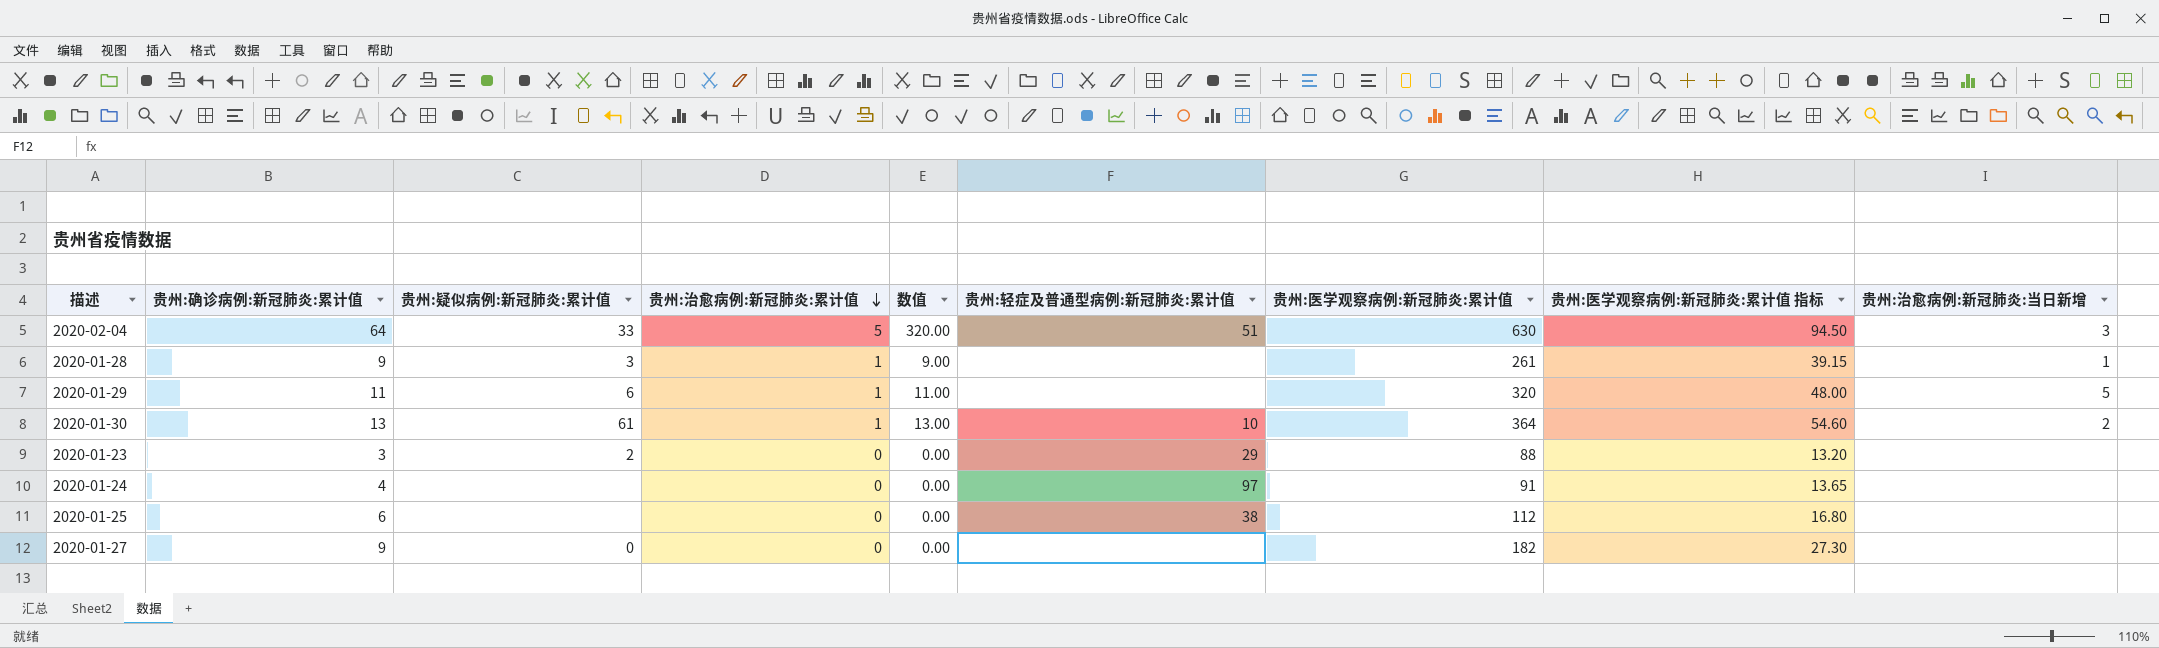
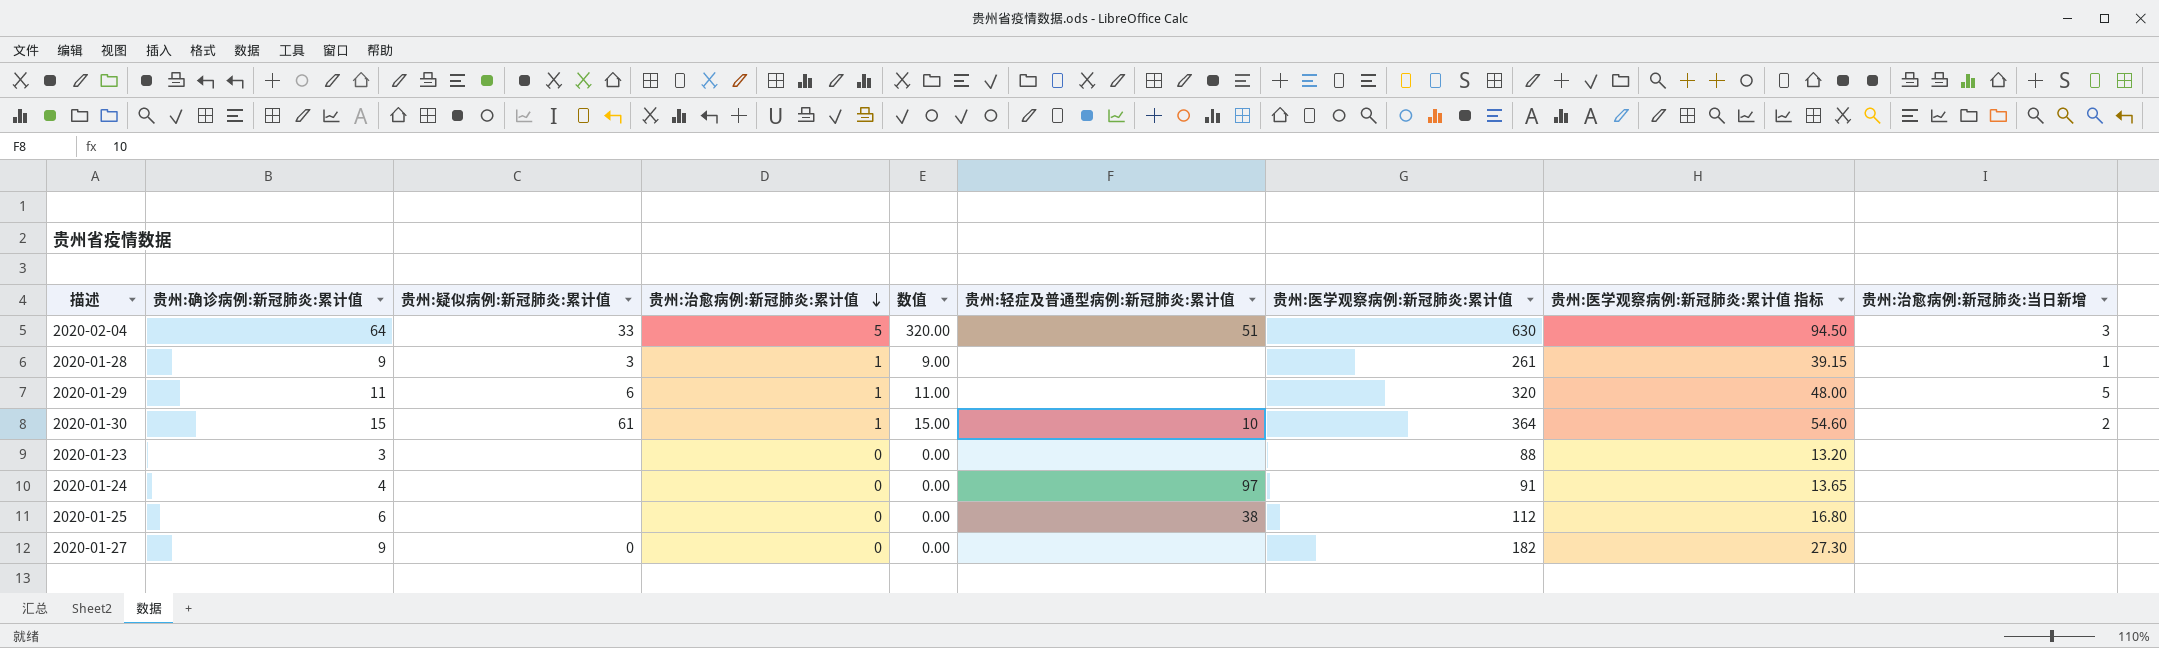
2020-01-30 | 贵州:确诊病例:新冠肺炎:累计值: 13 -> 15
2020-01-30 | 数值: 13.00 -> 15.00
2020-01-23 | 贵州:疑似病例:新冠肺炎:累计值: 2 -> none
2020-01-23 | 贵州:轻症及普通型病例:新冠肺炎:累计值: 29 -> none

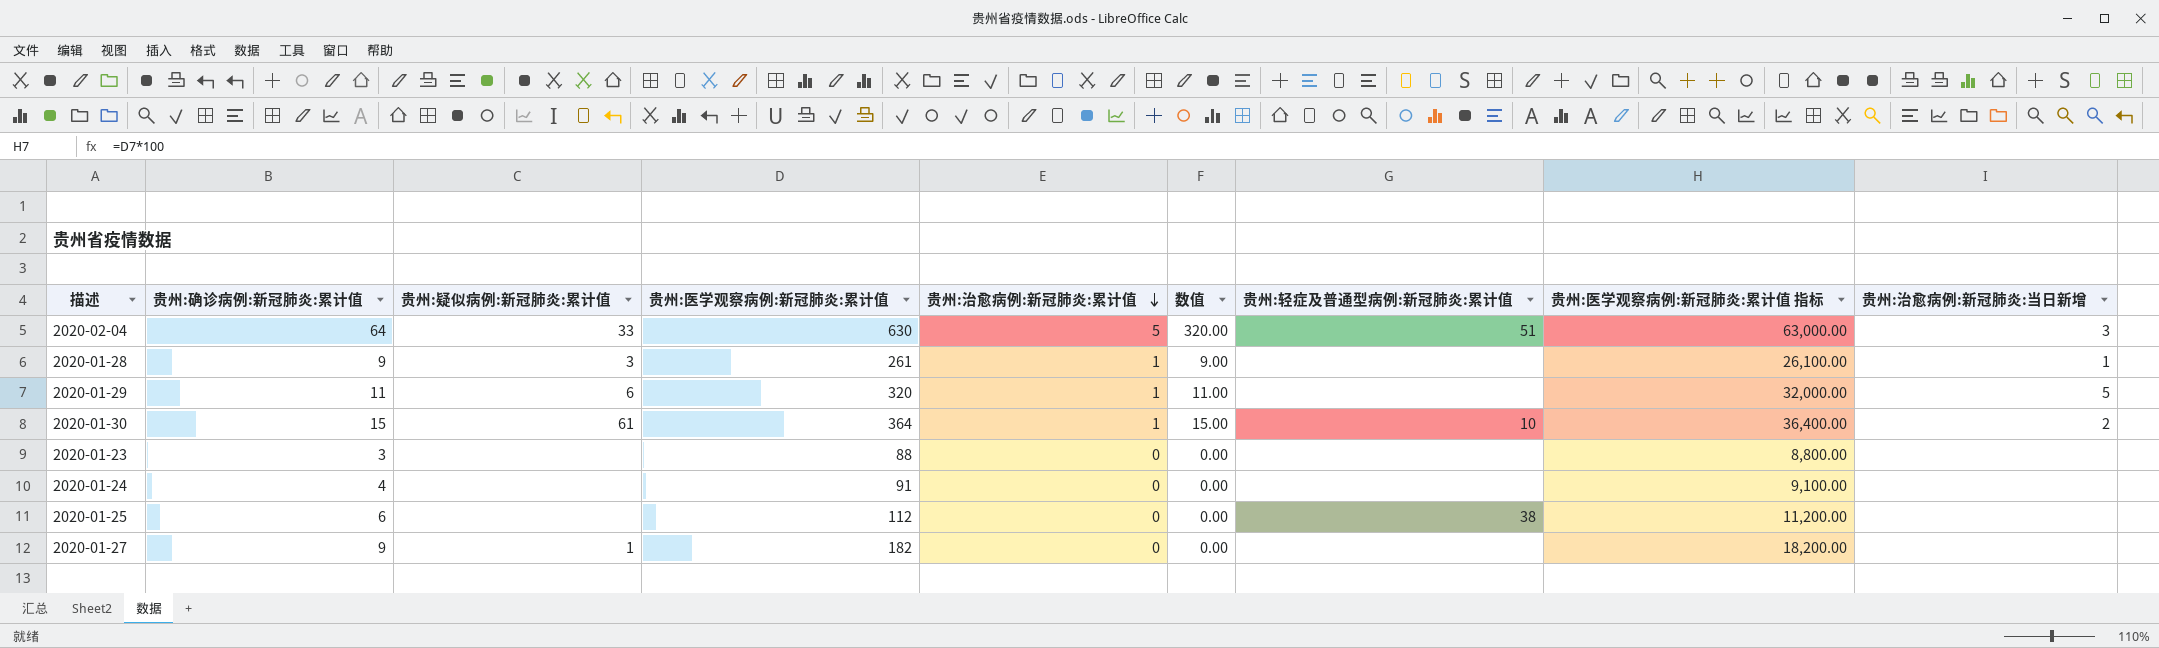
column 贵州:医学观察病例:新冠肺炎:累计值 | position: 7 -> 4
column 贵州:医学观察病例:新冠肺炎:累计值 指标 | formula: [贵州:医学观察病例:新冠肺炎:累计值] * 0.15 -> [贵州:医学观察病例:新冠肺炎:累计值] * 100
2020-01-24 | 贵州:轻症及普通型病例:新冠肺炎:累计值: 97 -> none
2020-01-27 | 贵州:疑似病例:新冠肺炎:累计值: 0 -> 1

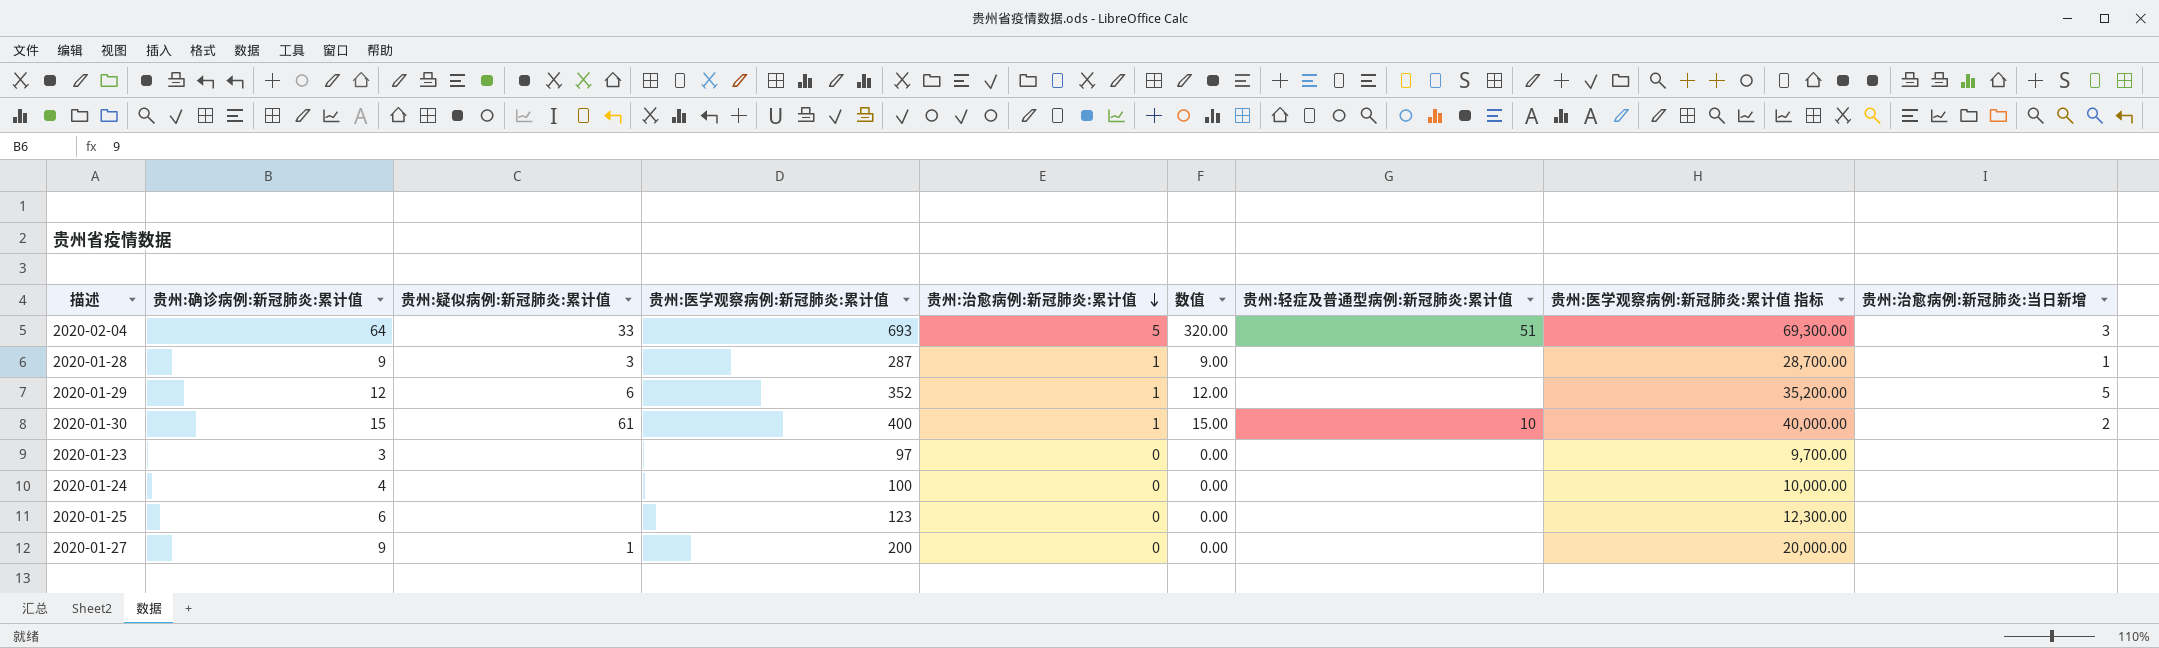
2020-02-04 | 贵州:医学观察病例:新冠肺炎:累计值: 630 -> 693
2020-02-04 | 贵州:医学观察病例:新冠肺炎:累计值 指标: 63,000.00 -> 69,300.00
2020-01-28 | 贵州:医学观察病例:新冠肺炎:累计值: 261 -> 287
2020-01-28 | 贵州:医学观察病例:新冠肺炎:累计值 指标: 26,100.00 -> 28,700.00
2020-01-29 | 贵州:确诊病例:新冠肺炎:累计值: 11 -> 12
2020-01-29 | 贵州:医学观察病例:新冠肺炎:累计值: 320 -> 352
2020-01-29 | 数值: 11.00 -> 12.00
2020-01-29 | 贵州:医学观察病例:新冠肺炎:累计值 指标: 32,000.00 -> 35,200.00
2020-01-30 | 贵州:医学观察病例:新冠肺炎:累计值: 364 -> 400
2020-01-30 | 贵州:医学观察病例:新冠肺炎:累计值 指标: 36,400.00 -> 40,000.00
2020-01-23 | 贵州:医学观察病例:新冠肺炎:累计值: 88 -> 97
2020-01-23 | 贵州:医学观察病例:新冠肺炎:累计值 指标: 8,800.00 -> 9,700.00
2020-01-24 | 贵州:医学观察病例:新冠肺炎:累计值: 91 -> 100
2020-01-24 | 贵州:医学观察病例:新冠肺炎:累计值 指标: 9,100.00 -> 10,000.00
2020-01-25 | 贵州:医学观察病例:新冠肺炎:累计值: 112 -> 123
2020-01-25 | 贵州:轻症及普通型病例:新冠肺炎:累计值: 38 -> none
2020-01-25 | 贵州:医学观察病例:新冠肺炎:累计值 指标: 11,200.00 -> 12,300.00
2020-01-27 | 贵州:医学观察病例:新冠肺炎:累计值: 182 -> 200
2020-01-27 | 贵州:医学观察病例:新冠肺炎:累计值 指标: 18,200.00 -> 20,000.00

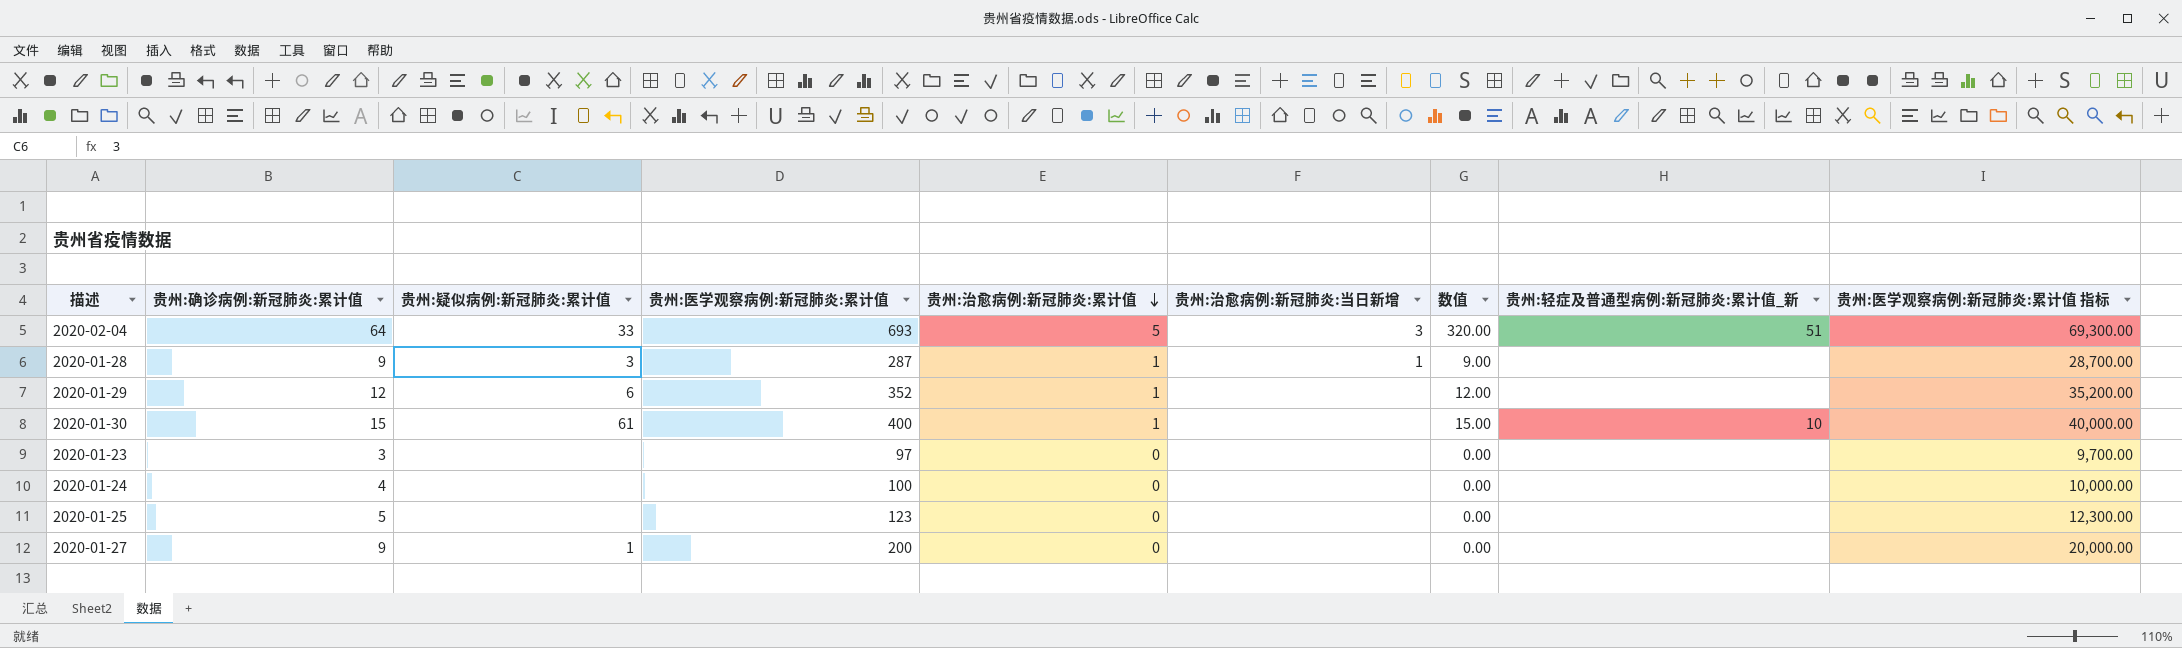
column 贵州:治愈病例:新冠肺炎:当日新增 | position: 9 -> 6
column name: 贵州:轻症及普通型病例:新冠肺炎:累计值 -> 贵州:轻症及普通型病例:新冠肺炎:累计值_新
2020-01-29 | 贵州:治愈病例:新冠肺炎:当日新增: 5 -> none
2020-01-30 | 贵州:治愈病例:新冠肺炎:当日新增: 2 -> none
2020-01-25 | 贵州:确诊病例:新冠肺炎:累计值: 6 -> 5

